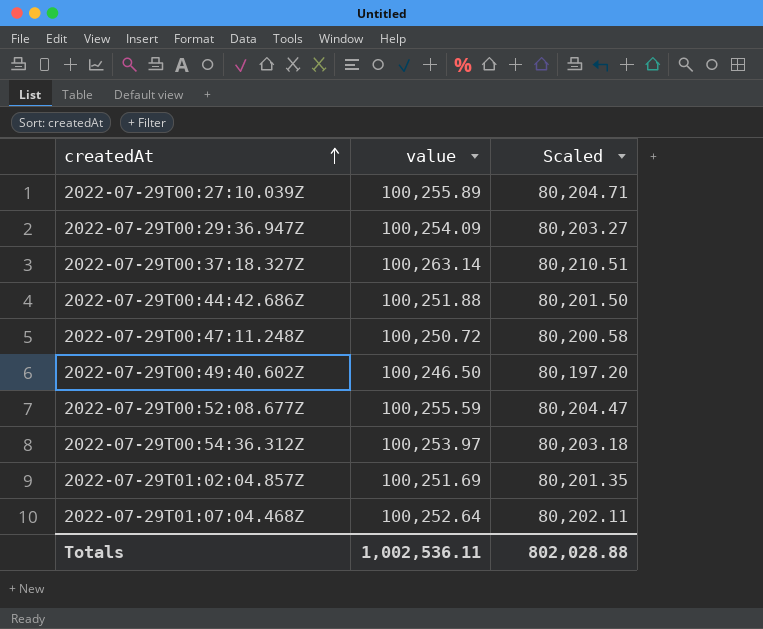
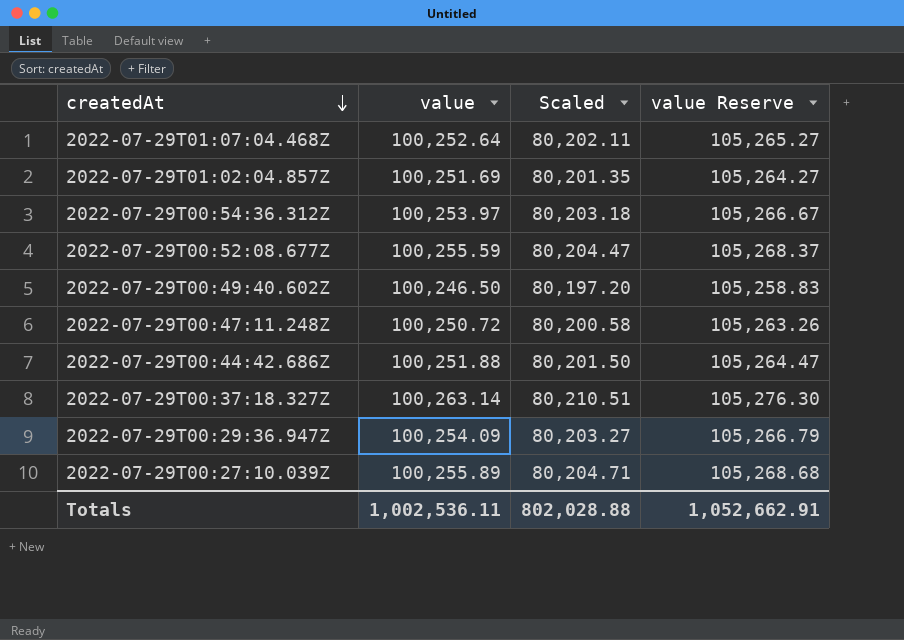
row order: createdAt ascending -> createdAt descending
column value Reserve | formula: none -> [value] * 1.05

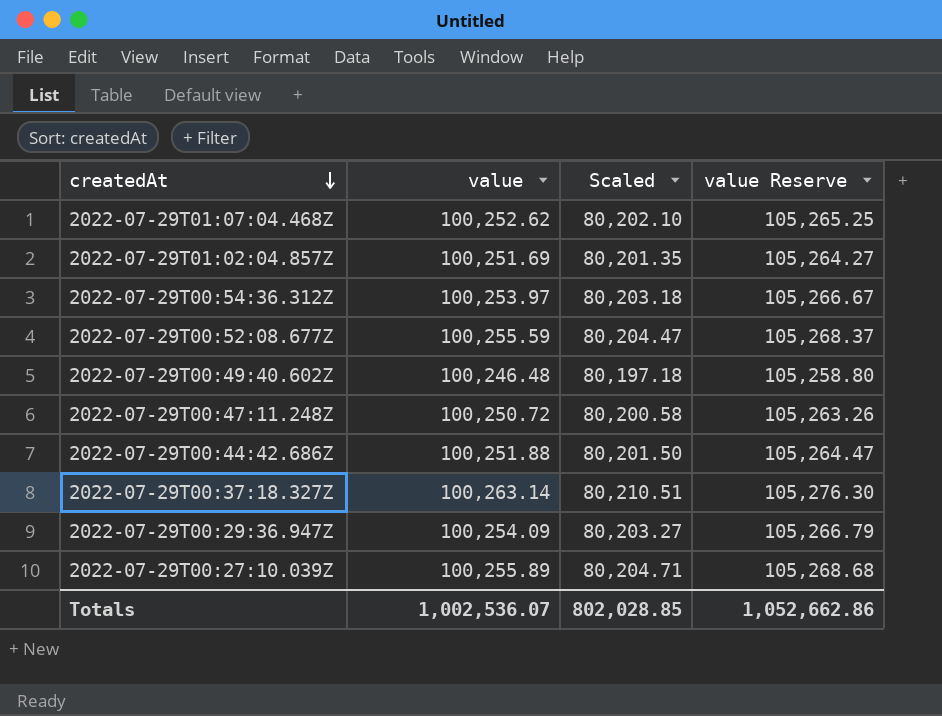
2022-07-29T01:07:04.468Z | value: 100,252.64 -> 100,252.62
2022-07-29T01:07:04.468Z | Scaled: 80,202.11 -> 80,202.10
2022-07-29T01:07:04.468Z | value Reserve: 105,265.27 -> 105,265.25
2022-07-29T00:49:40.602Z | value: 100,246.50 -> 100,246.48
2022-07-29T00:49:40.602Z | Scaled: 80,197.20 -> 80,197.18
2022-07-29T00:49:40.602Z | value Reserve: 105,258.83 -> 105,258.80
Totals | value: 1,002,536.11 -> 1,002,536.07
Totals | Scaled: 802,028.88 -> 802,028.85
Totals | value Reserve: 1,052,662.91 -> 1,052,662.86

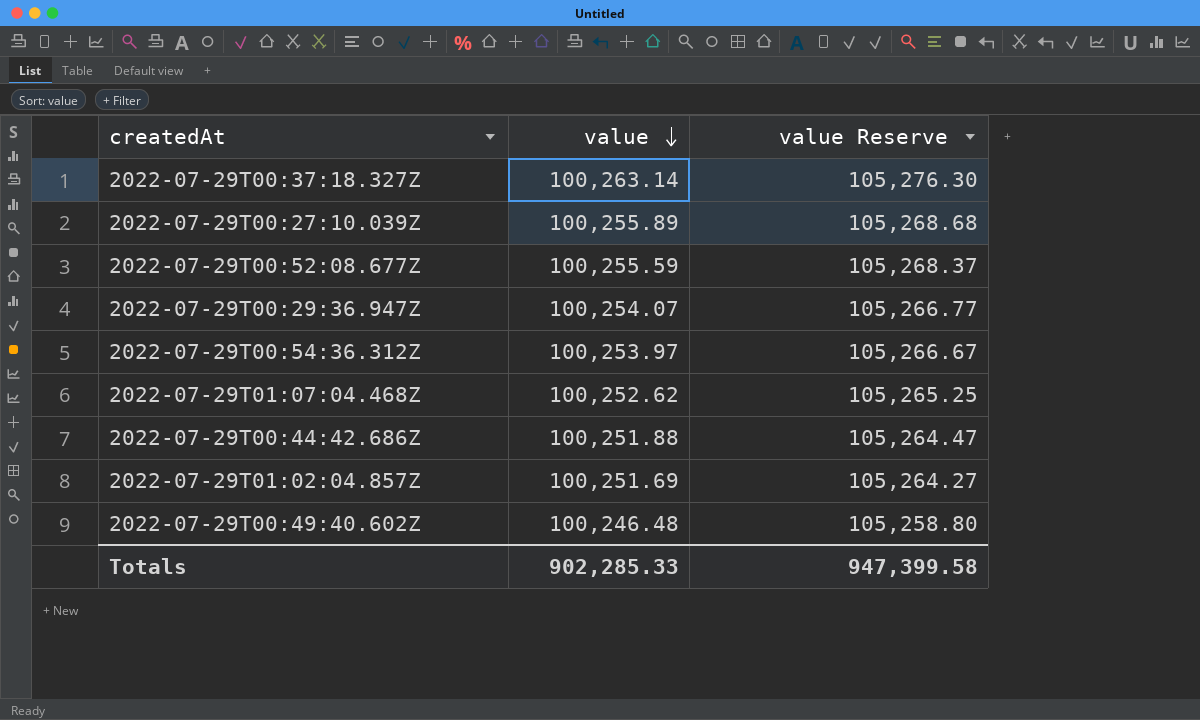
row order: createdAt descending -> value descending
column Scaled | formula: [value] * 0.8 -> none
row 2022-07-29T00:47:11.248Z: 100,250.72 | 80,200.58 | 105,263.26 -> none
2022-07-29T00:29:36.947Z | value: 100,254.09 -> 100,254.07
2022-07-29T00:29:36.947Z | value Reserve: 105,266.79 -> 105,266.77
Totals | value: 1,002,536.07 -> 902,285.33
Totals | value Reserve: 1,052,662.86 -> 947,399.58

